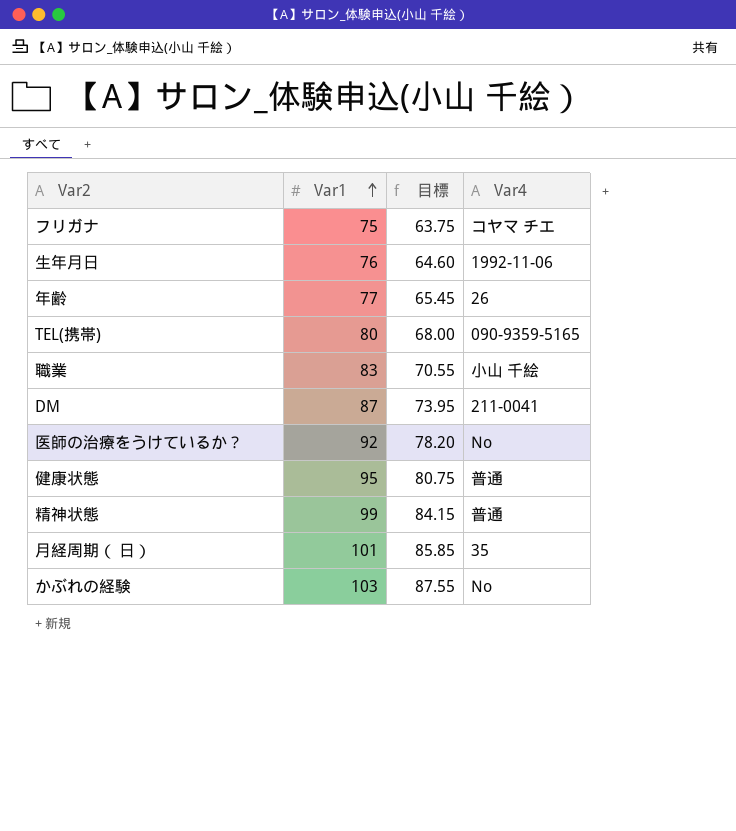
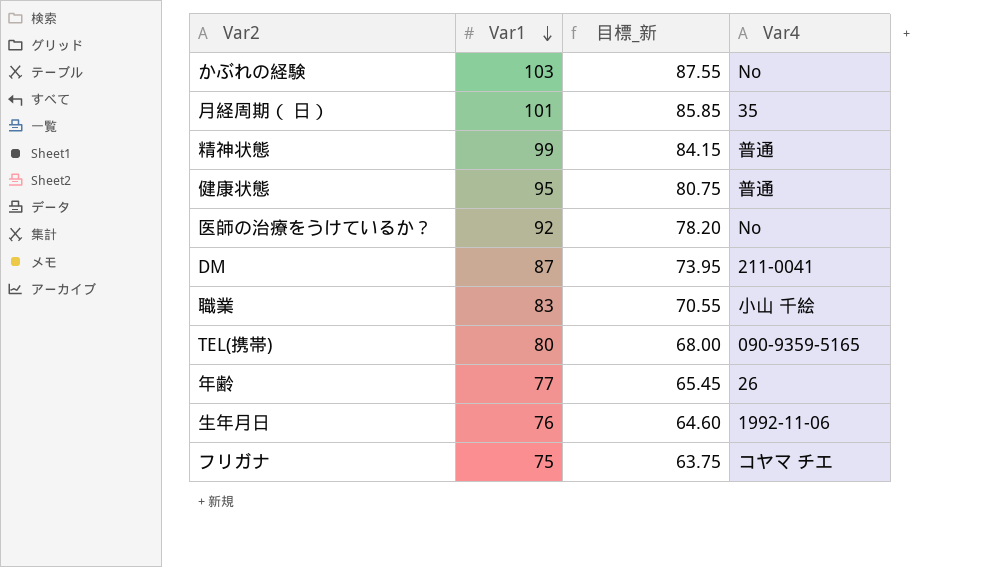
row order: Var1 ascending -> Var1 descending
column name: 目標 -> 目標_新

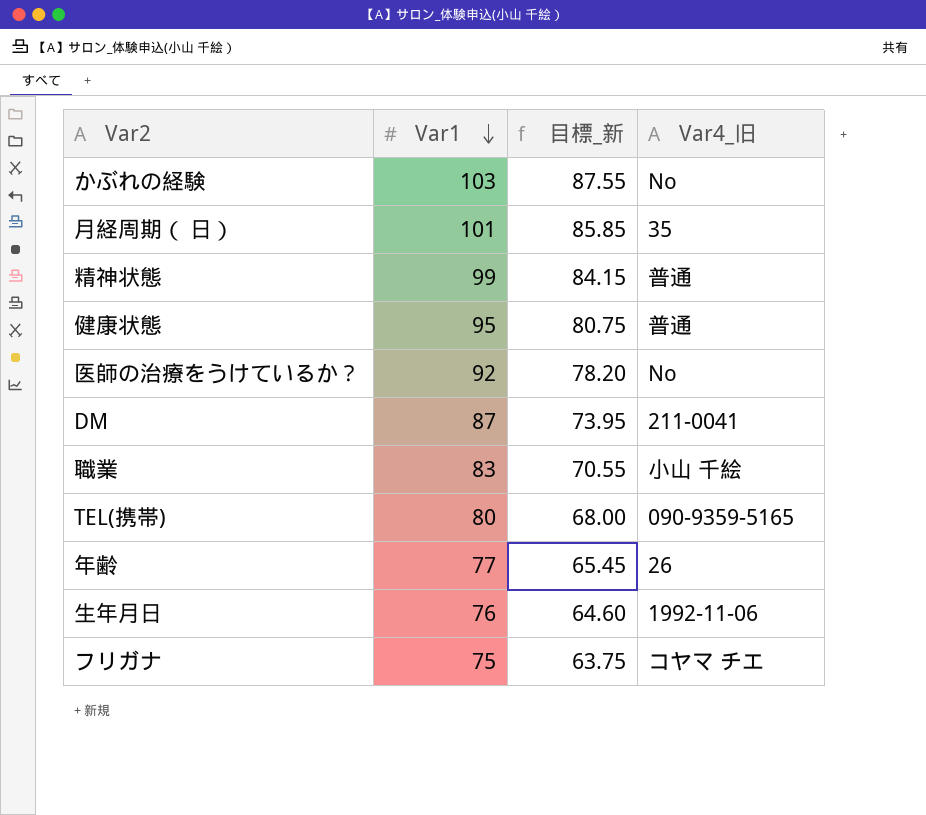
column name: Var4 -> Var4_旧

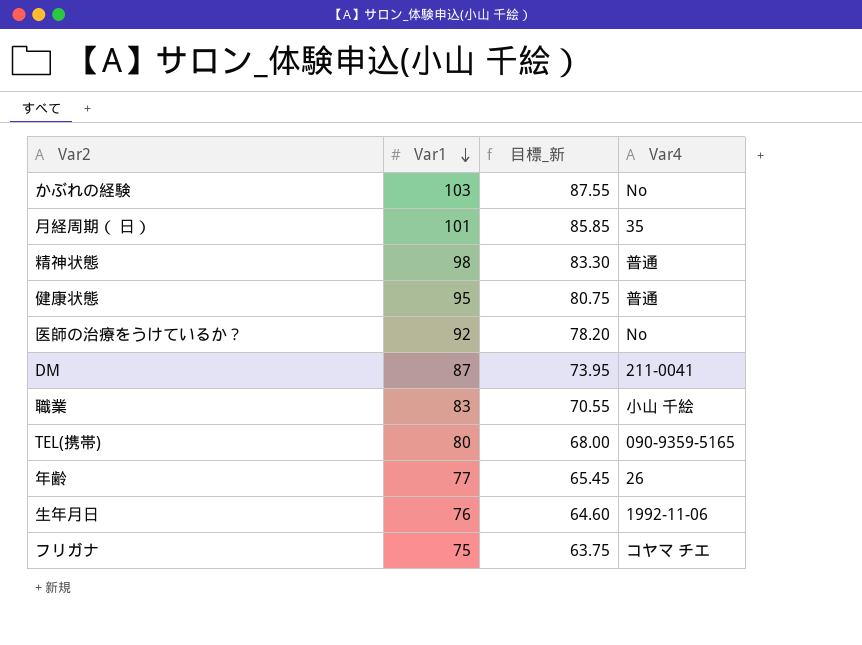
column name: Var4_旧 -> Var4
精神状態 | Var1: 99 -> 98
精神状態 | 目標_新: 84.15 -> 83.30

